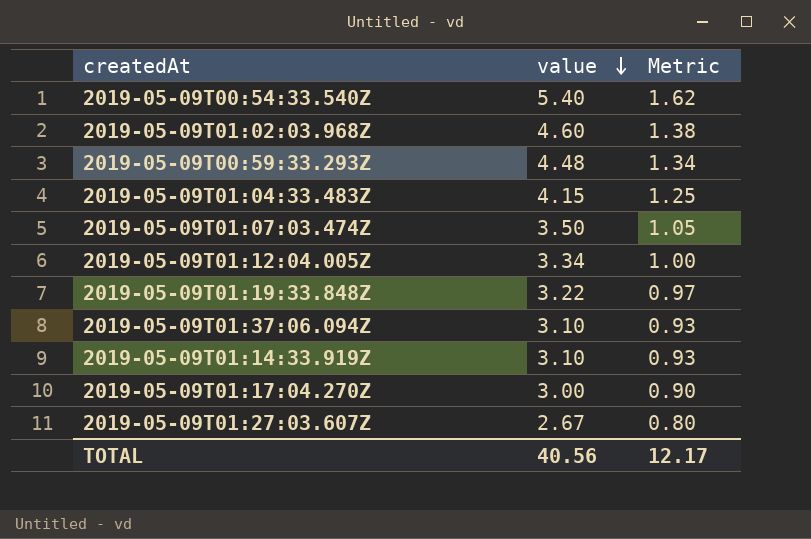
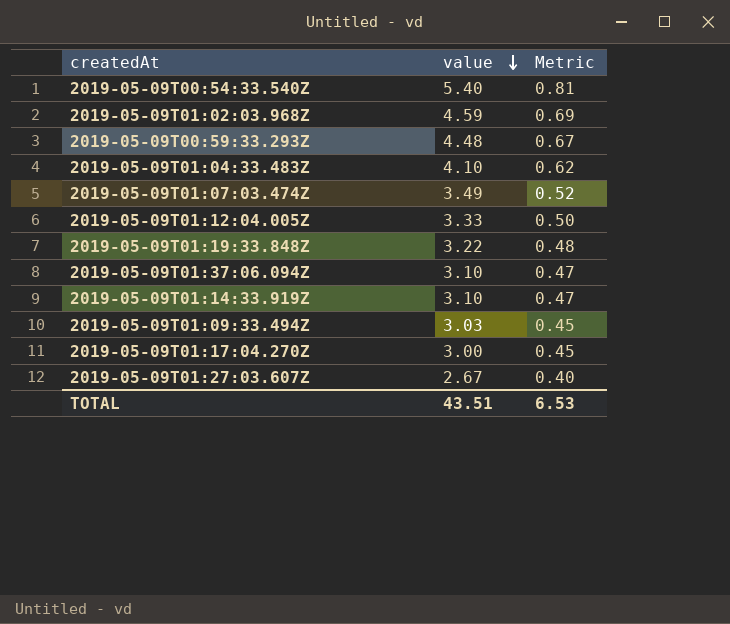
column Metric | formula: [value] * 0.3 -> [value] * 0.15
2019-05-09T01:02:03.968Z | value: 4.60 -> 4.59
2019-05-09T01:04:33.483Z | value: 4.15 -> 4.10
2019-05-09T01:07:03.474Z | value: 3.50 -> 3.49
2019-05-09T01:12:04.005Z | value: 3.34 -> 3.33
row 2019-05-09T01:09:33.494Z: none -> 3.03 | 0.45
TOTAL | value: 40.56 -> 43.51
TOTAL | Metric: 12.17 -> 6.53

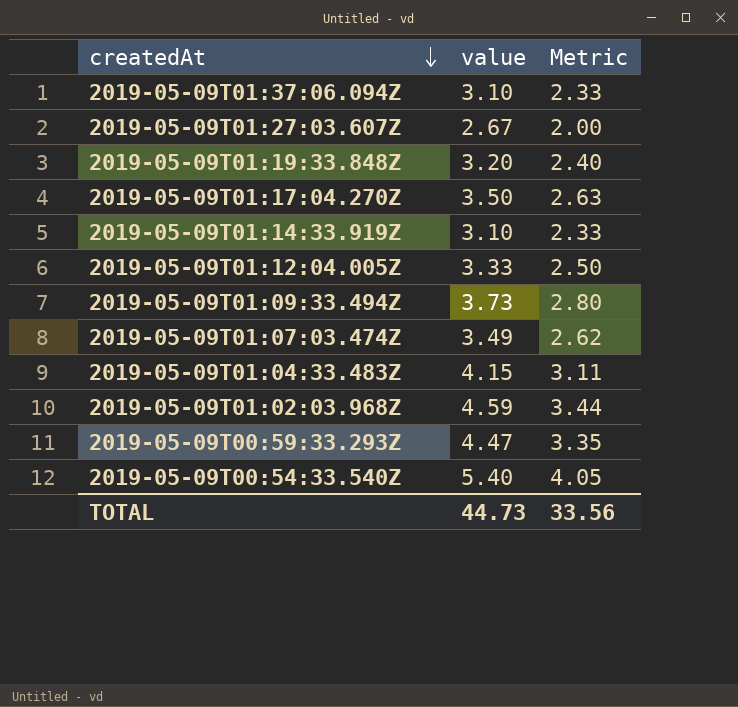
row order: value descending -> createdAt descending
column Metric | formula: [value] * 0.15 -> [value] * 0.75
2019-05-09T01:19:33.848Z | value: 3.22 -> 3.20
2019-05-09T01:17:04.270Z | value: 3.00 -> 3.50
2019-05-09T01:09:33.494Z | value: 3.03 -> 3.73
2019-05-09T01:04:33.483Z | value: 4.10 -> 4.15
2019-05-09T00:59:33.293Z | value: 4.48 -> 4.47
TOTAL | value: 43.51 -> 44.73
TOTAL | Metric: 6.53 -> 33.56

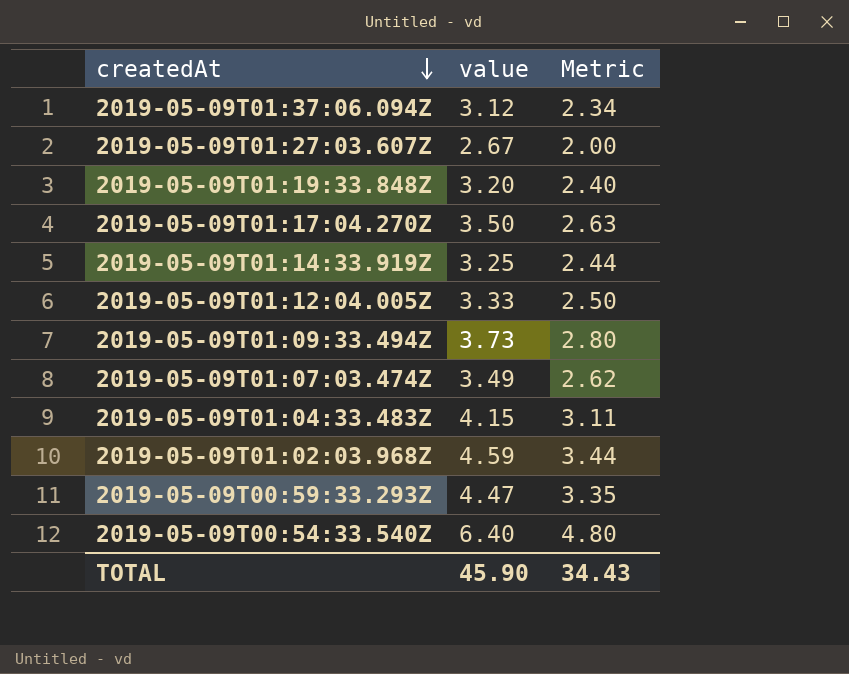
2019-05-09T01:37:06.094Z | value: 3.10 -> 3.12
2019-05-09T01:37:06.094Z | Metric: 2.33 -> 2.34
2019-05-09T01:14:33.919Z | value: 3.10 -> 3.25
2019-05-09T01:14:33.919Z | Metric: 2.33 -> 2.44
2019-05-09T00:54:33.540Z | value: 5.40 -> 6.40
2019-05-09T00:54:33.540Z | Metric: 4.05 -> 4.80
TOTAL | value: 44.73 -> 45.90
TOTAL | Metric: 33.56 -> 34.43

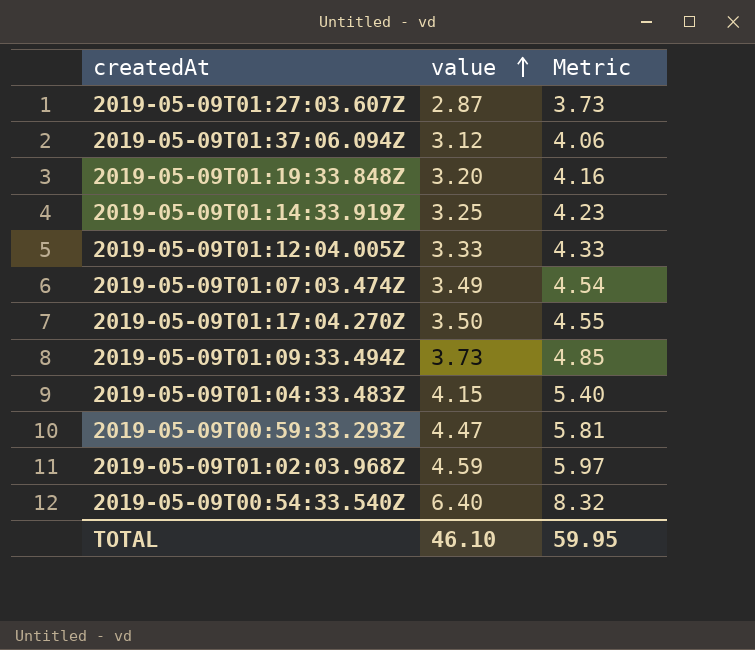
row order: createdAt descending -> value ascending
column Metric | formula: [value] * 0.75 -> [value] * 1.3
2019-05-09T01:27:03.607Z | value: 2.67 -> 2.87
TOTAL | value: 45.90 -> 46.10
TOTAL | Metric: 34.43 -> 59.95

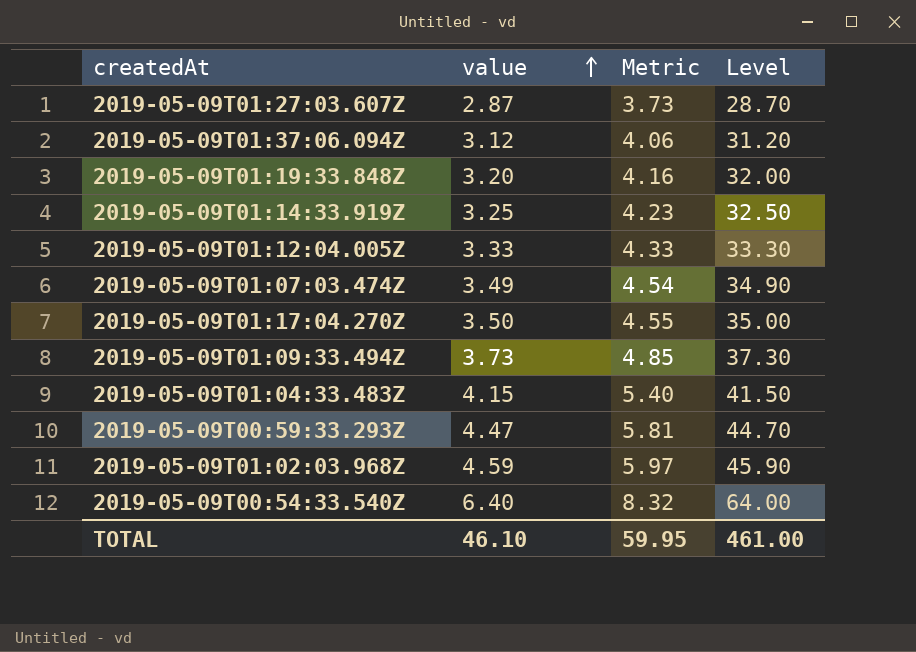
column Level | formula: none -> [value] * 10

